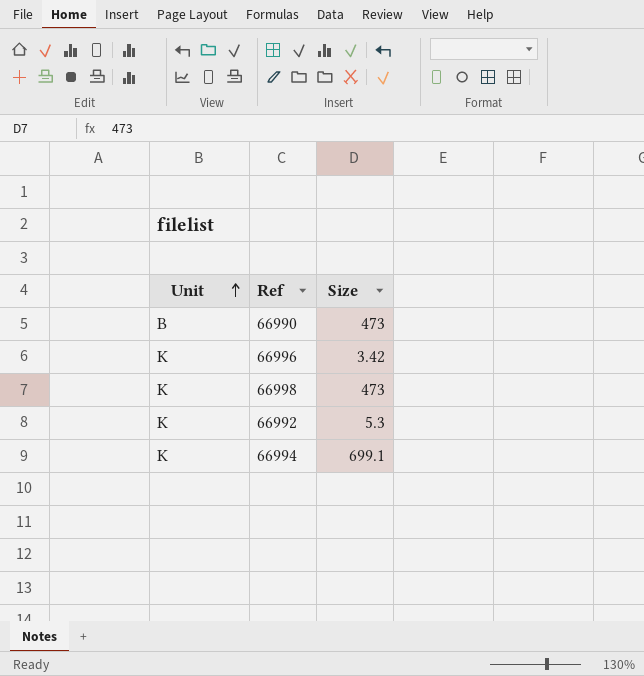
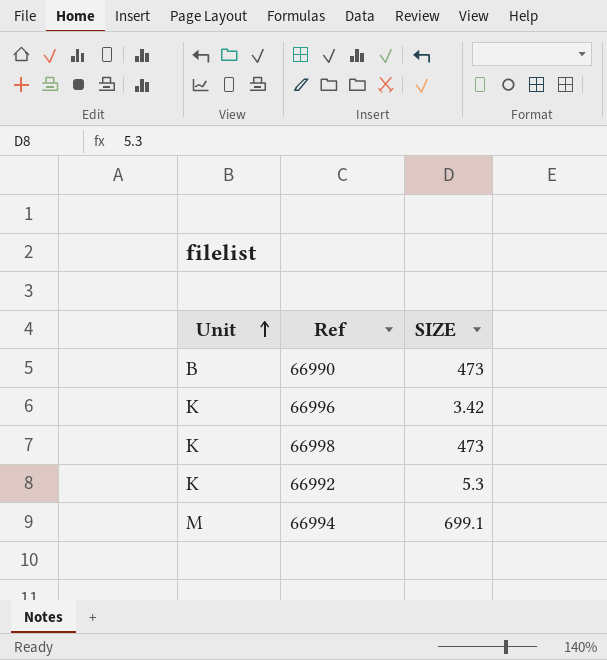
column name: Size -> SIZE
66994 | Unit: K -> M

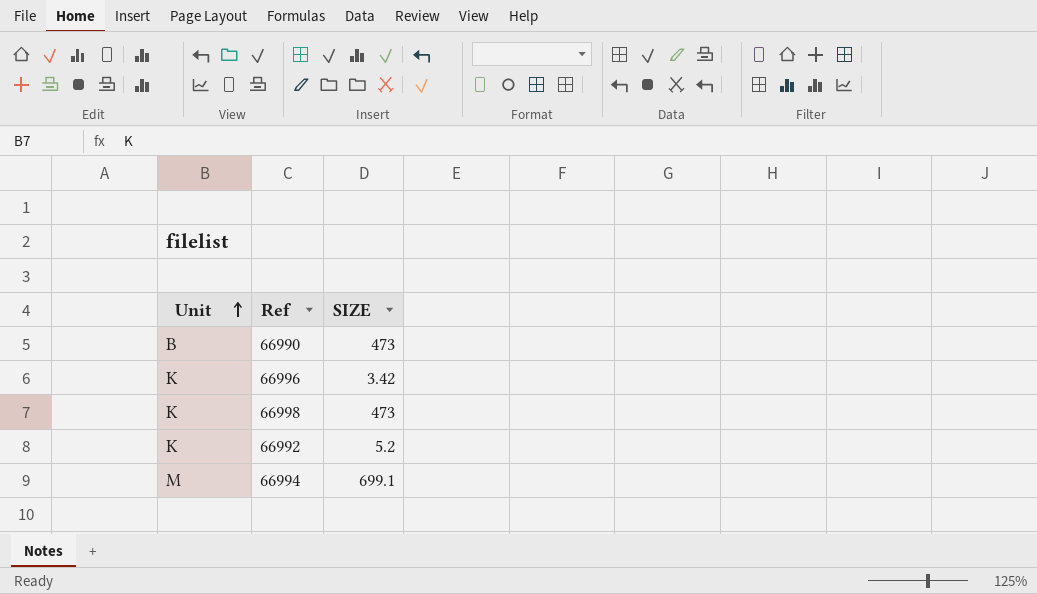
66992 | SIZE: 5.3 -> 5.2

